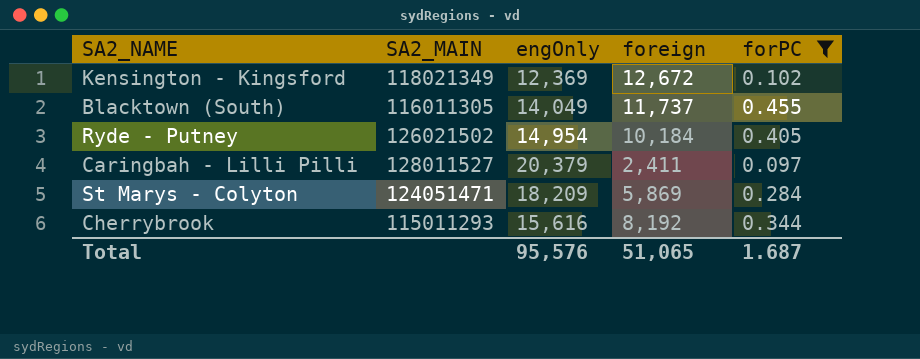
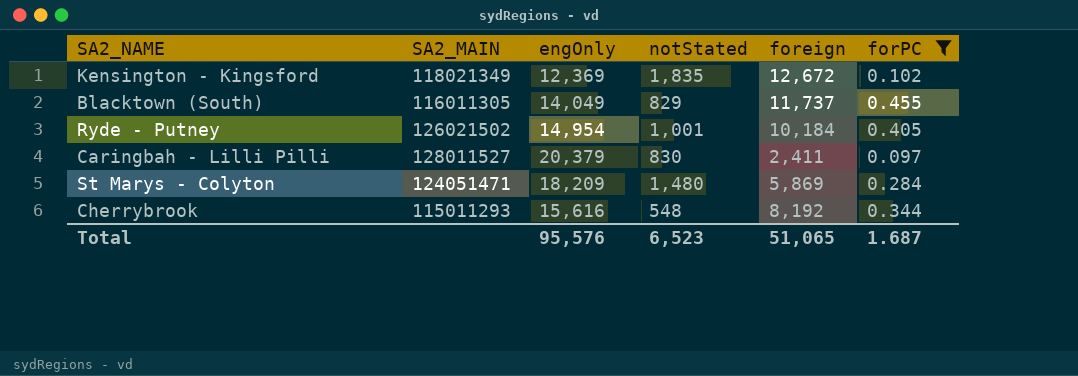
column notStated | position: none -> 4

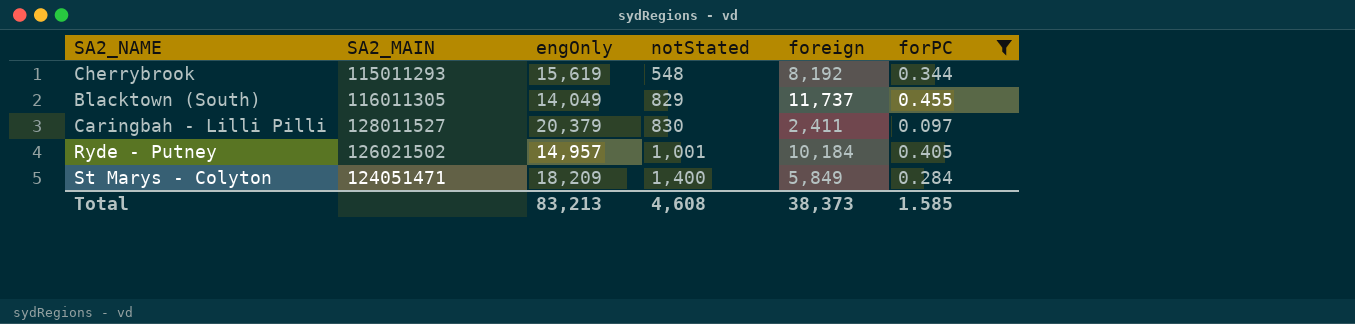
row order: none -> notStated ascending
row Kensington - Kingsford: 118021349 | 12,369 | 1,835 | 12,672 | 0.102 -> none
Cherrybrook | engOnly: 15,616 -> 15,619
Ryde - Putney | engOnly: 14,954 -> 14,957
St Marys - Colyton | notStated: 1,480 -> 1,400
St Marys - Colyton | foreign: 5,869 -> 5,849
Total | engOnly: 95,576 -> 83,213
Total | notStated: 6,523 -> 4,608
Total | foreign: 51,065 -> 38,373
Total | forPC: 1.687 -> 1.585

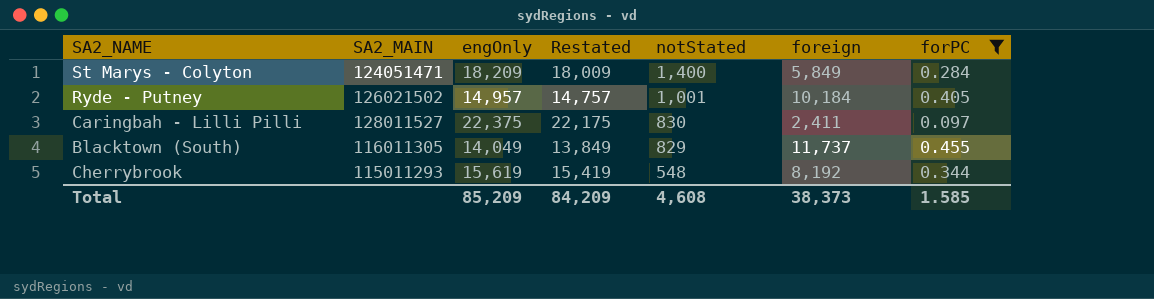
row order: notStated ascending -> notStated descending
column Restated | formula: none -> [engOnly] - 200
Caringbah - Lilli Pilli | engOnly: 20,379 -> 22,375
Total | engOnly: 83,213 -> 85,209

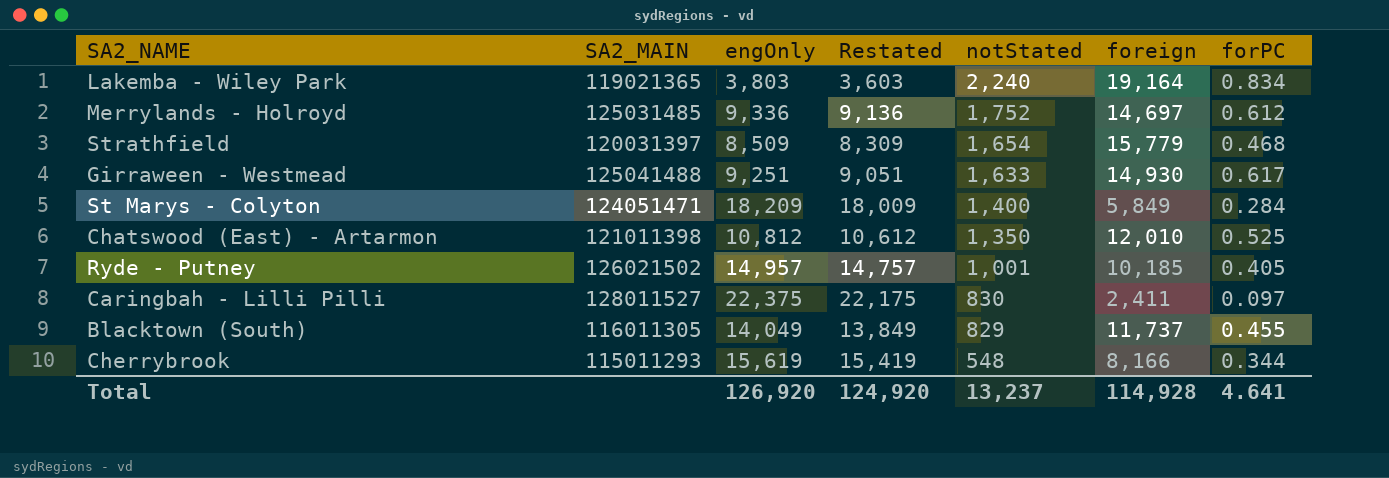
filter: forPC <= 0.455 -> none
Ryde - Putney | foreign: 10,184 -> 10,185
Cherrybrook | foreign: 8,192 -> 8,166
Total | engOnly: 85,209 -> 126,920
Total | Restated: 84,209 -> 124,920
Total | notStated: 4,608 -> 13,237
Total | foreign: 38,373 -> 114,928
Total | forPC: 1.585 -> 4.641

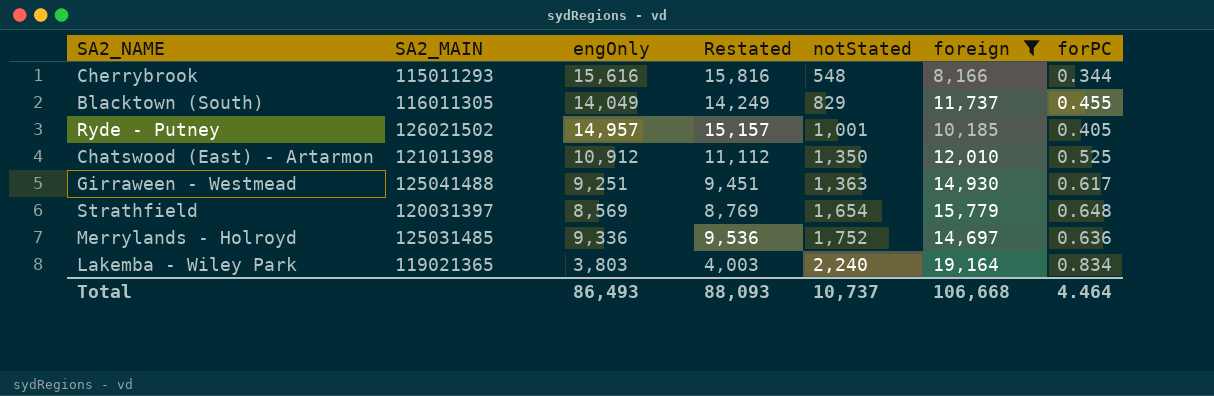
filter: none -> foreign >= 8,166
row order: notStated descending -> notStated ascending
column Restated | formula: [engOnly] - 200 -> [engOnly] + 200
Cherrybrook | engOnly: 15,619 -> 15,616
Chatswood (East) - Artarmon | engOnly: 10,812 -> 10,912
Girraween - Westmead | notStated: 1,633 -> 1,363
Strathfield | engOnly: 8,509 -> 8,569
Strathfield | forPC: 0.468 -> 0.648
Merrylands - Holroyd | forPC: 0.612 -> 0.636
Total | engOnly: 126,920 -> 86,493
Total | Restated: 124,920 -> 88,093
Total | notStated: 13,237 -> 10,737
Total | foreign: 114,928 -> 106,668
Total | forPC: 4.641 -> 4.464

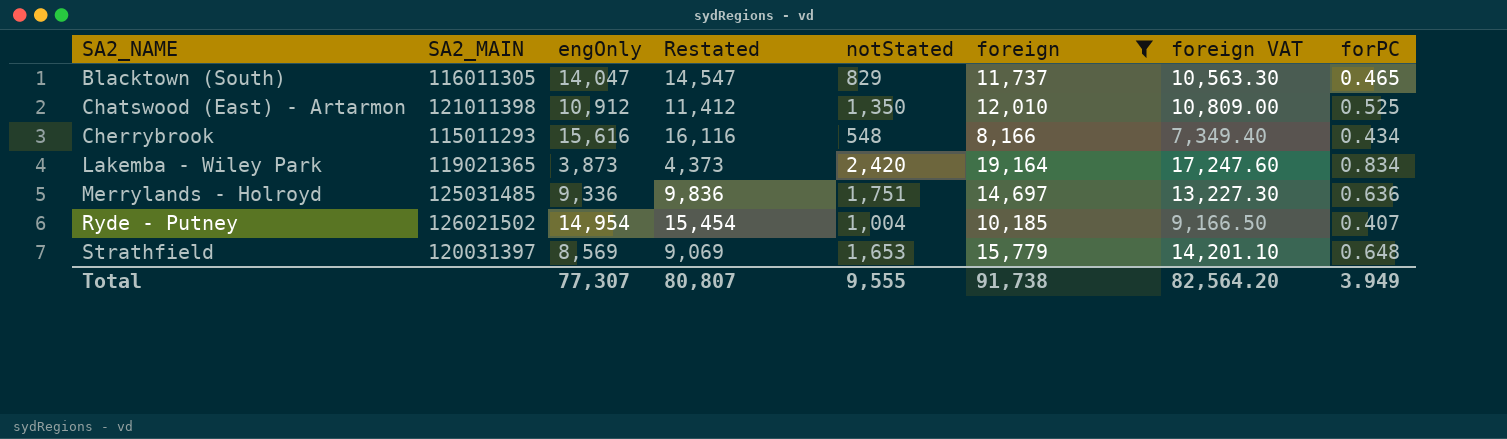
row order: notStated ascending -> SA2_NAME ascending
column Restated | formula: [engOnly] + 200 -> [engOnly] + 500
column foreign VAT | formula: none -> [foreign] * 0.9
row Girraween - Westmead: 125041488 | 9,251 | 9,451 | 1,363 | 14,930 | 0.617 -> none
Blacktown (South) | engOnly: 14,049 -> 14,047
Blacktown (South) | forPC: 0.455 -> 0.465
Cherrybrook | forPC: 0.344 -> 0.434
Lakemba - Wiley Park | engOnly: 3,803 -> 3,873
Lakemba - Wiley Park | notStated: 2,240 -> 2,420
Merrylands - Holroyd | notStated: 1,752 -> 1,751
Ryde - Putney | engOnly: 14,957 -> 14,954
Ryde - Putney | notStated: 1,001 -> 1,004
Ryde - Putney | forPC: 0.405 -> 0.407
Strathfield | notStated: 1,654 -> 1,653
Total | engOnly: 86,493 -> 77,307
Total | Restated: 88,093 -> 80,807
Total | notStated: 10,737 -> 9,555
Total | foreign: 106,668 -> 91,738
Total | forPC: 4.464 -> 3.949

